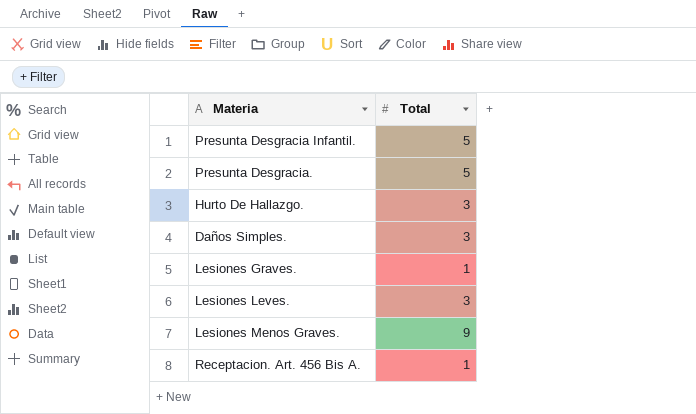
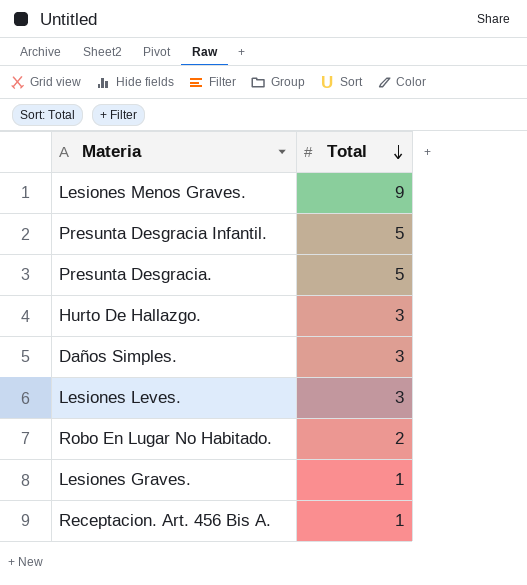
row order: none -> Total descending
row Robo En Lugar No Habitado.: none -> 2

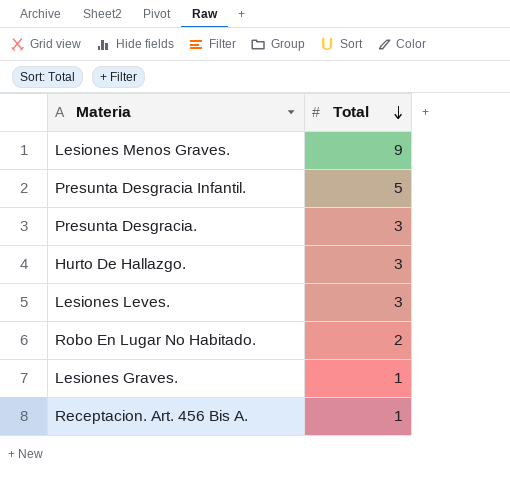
row Daños Simples.: 3 -> none
Presunta Desgracia. | Total: 5 -> 3

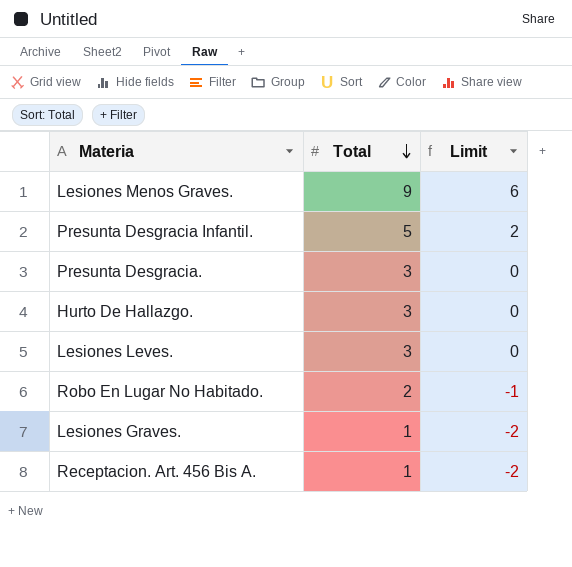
column Limit | formula: none -> [Total] - 3

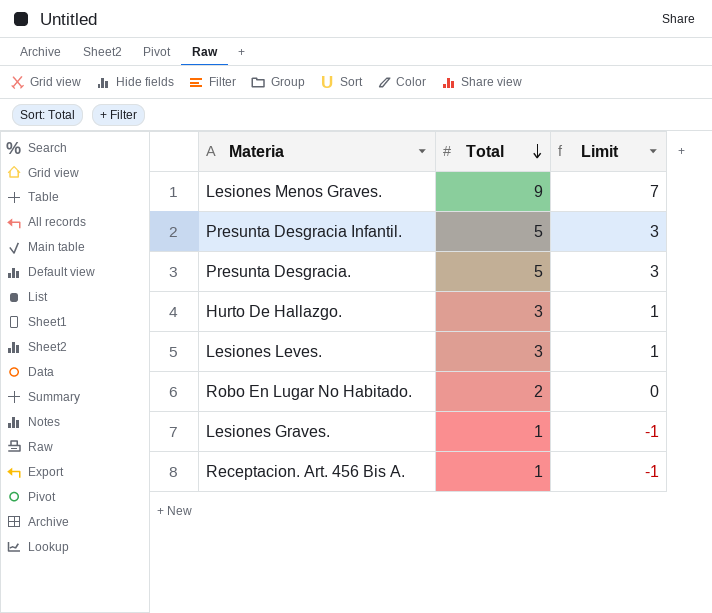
column Limit | formula: [Total] - 3 -> [Total] - 2
Presunta Desgracia. | Total: 3 -> 5

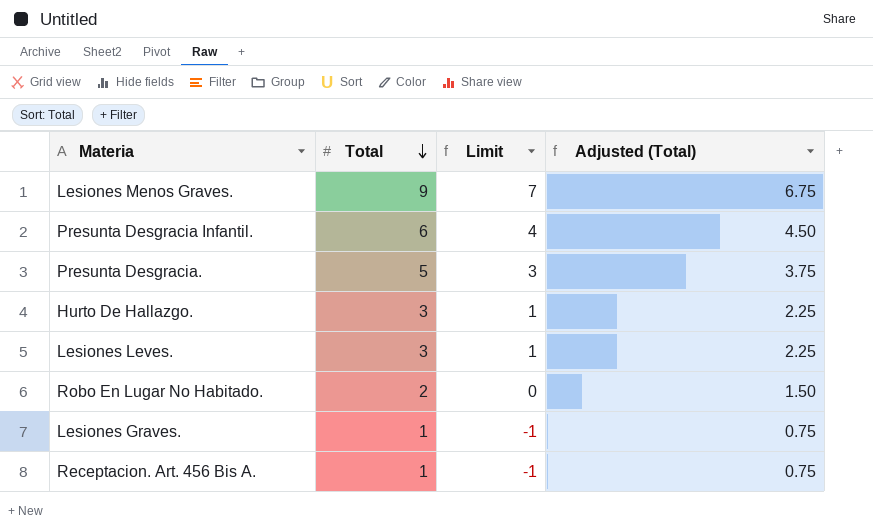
column Adjusted (Total) | formula: none -> [Total] * 0.75
Presunta Desgracia Infantil. | Total: 5 -> 6
Presunta Desgracia Infantil. | Limit: 3 -> 4

